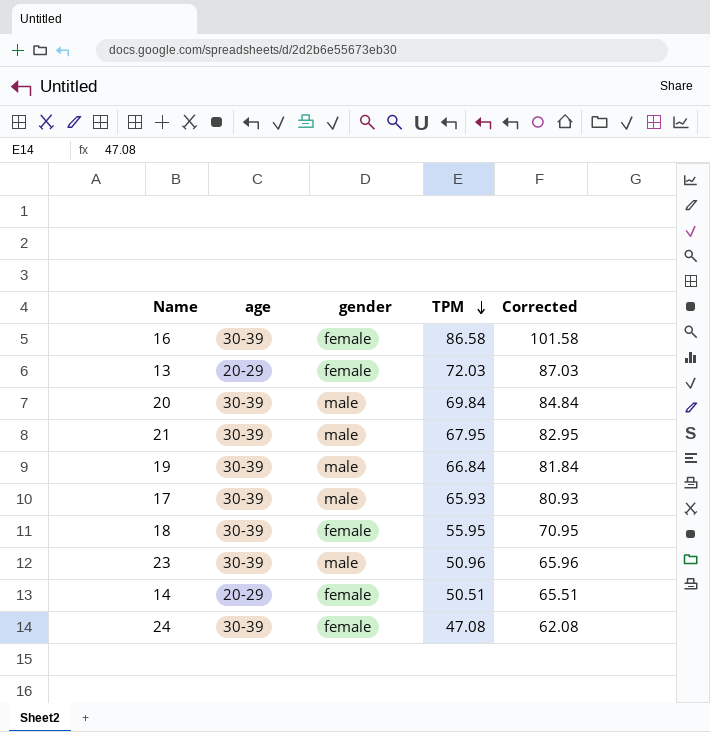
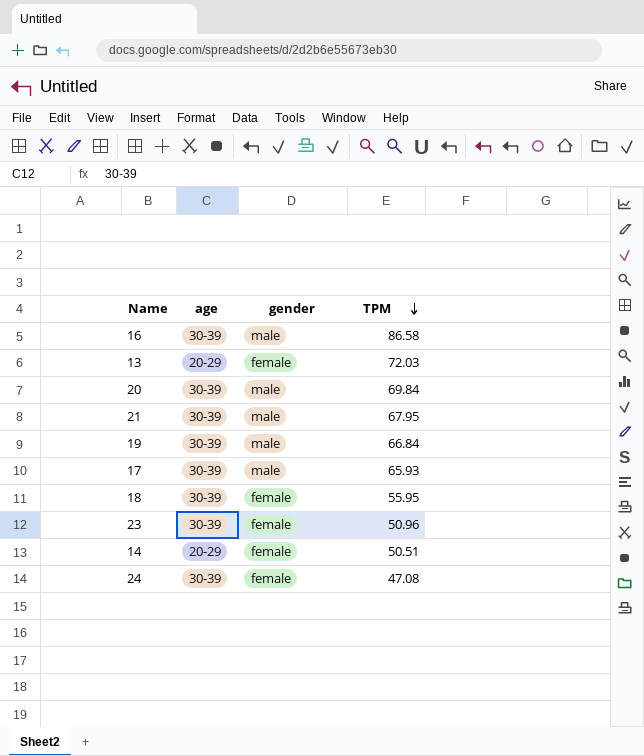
column Corrected | formula: [TPM] + 15 -> none
16 | gender: female -> male
23 | gender: male -> female

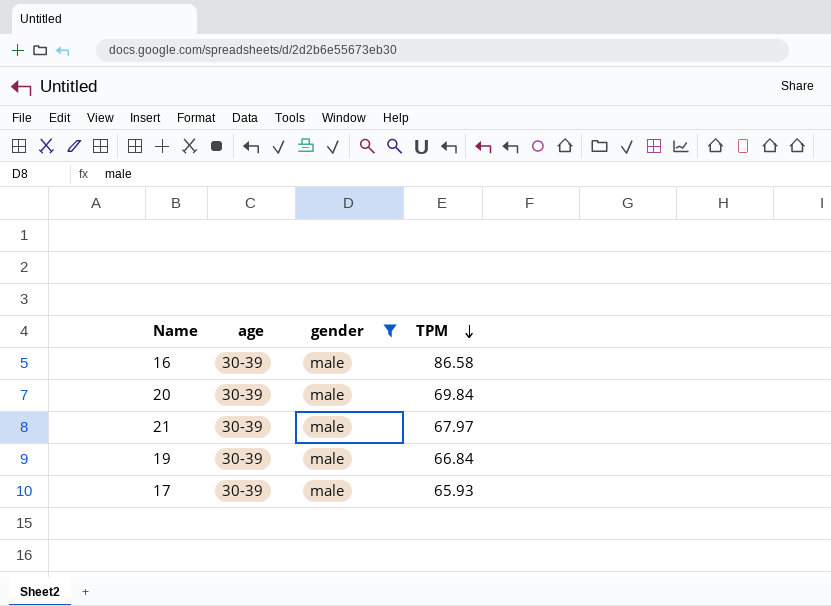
filter: none -> gender = male
21 | TPM: 67.95 -> 67.97

